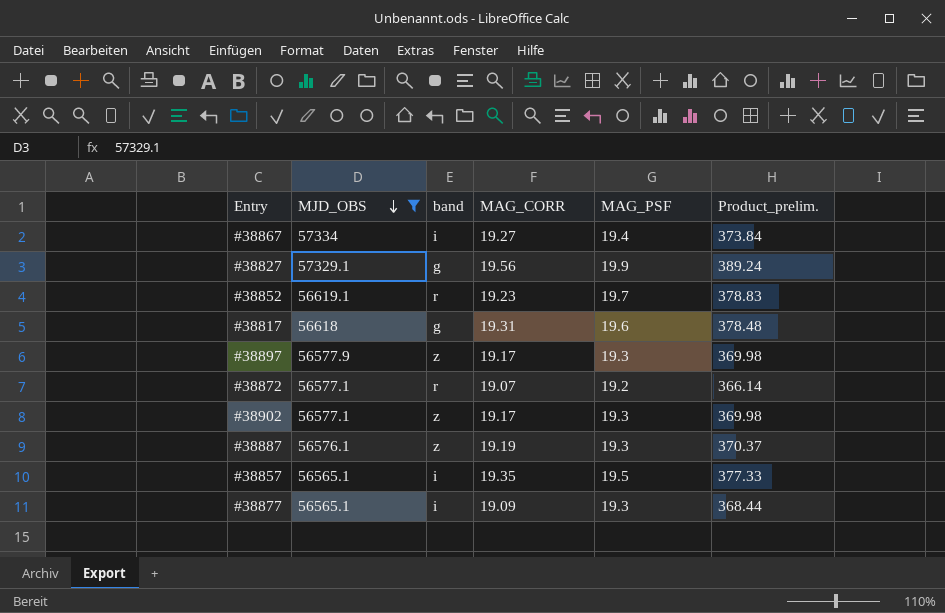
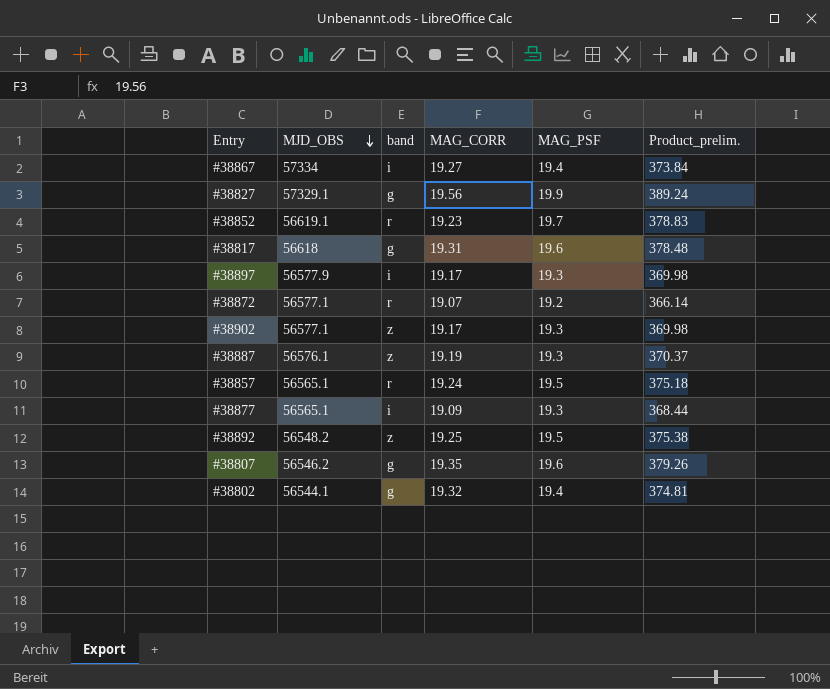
filter: MJD_OBS >= 56565.1 -> none
#38897 | band: z -> i
#38857 | band: i -> r
#38857 | MAG_CORR: 19.35 -> 19.24
#38857 | Product_prelim.: 377.33 -> 375.18

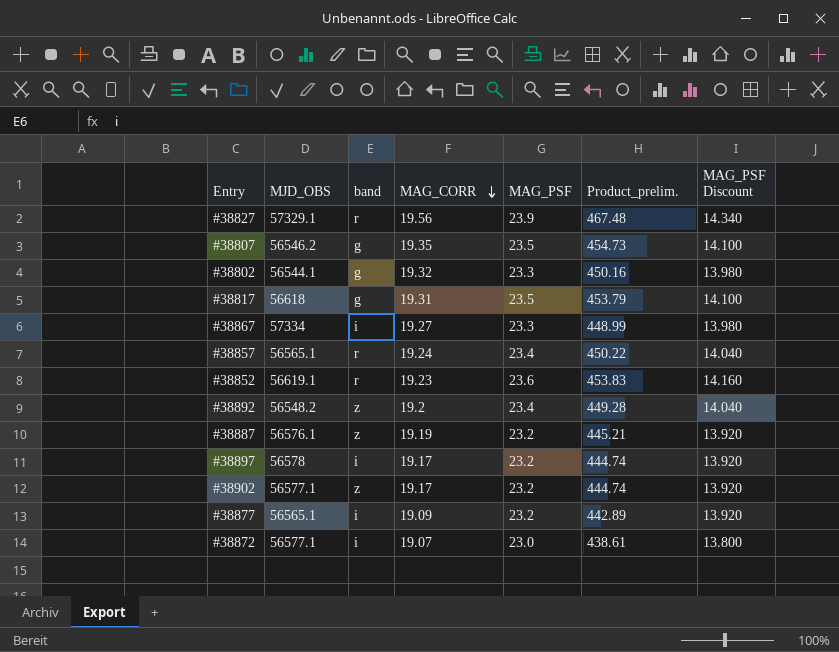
row order: MJD_OBS descending -> MAG_CORR descending
column MAG_PSF Discount | formula: none -> [MAG_PSF] * 0.6
#38827 | band: g -> r
#38827 | MAG_PSF: 19.9 -> 23.9
#38827 | Product_prelim.: 389.24 -> 467.48
#38807 | MAG_PSF: 19.6 -> 23.5
#38807 | Product_prelim.: 379.26 -> 454.73
#38802 | MAG_PSF: 19.4 -> 23.3
#38802 | Product_prelim.: 374.81 -> 450.16
#38817 | MAG_PSF: 19.6 -> 23.5
#38817 | Product_prelim.: 378.48 -> 453.79
#38867 | MAG_PSF: 19.4 -> 23.3
#38867 | Product_prelim.: 373.84 -> 448.99
#38857 | MAG_PSF: 19.5 -> 23.4
#38857 | Product_prelim.: 375.18 -> 450.22
#38852 | MAG_PSF: 19.7 -> 23.6
#38852 | Product_prelim.: 378.83 -> 453.83
#38892 | MAG_CORR: 19.25 -> 19.2
#38892 | MAG_PSF: 19.5 -> 23.4
#38892 | Product_prelim.: 375.38 -> 449.28
#38887 | MAG_PSF: 19.3 -> 23.2
#38887 | Product_prelim.: 370.37 -> 445.21
#38897 | MJD_OBS: 56577.9 -> 56578
#38897 | MAG_PSF: 19.3 -> 23.2
#38897 | Product_prelim.: 369.98 -> 444.74
#38902 | MAG_PSF: 19.3 -> 23.2
#38902 | Product_prelim.: 369.98 -> 444.74
#38877 | MAG_PSF: 19.3 -> 23.2
#38877 | Product_prelim.: 368.44 -> 442.89
#38872 | band: r -> i
#38872 | MAG_PSF: 19.2 -> 23.0
#38872 | Product_prelim.: 366.14 -> 438.61

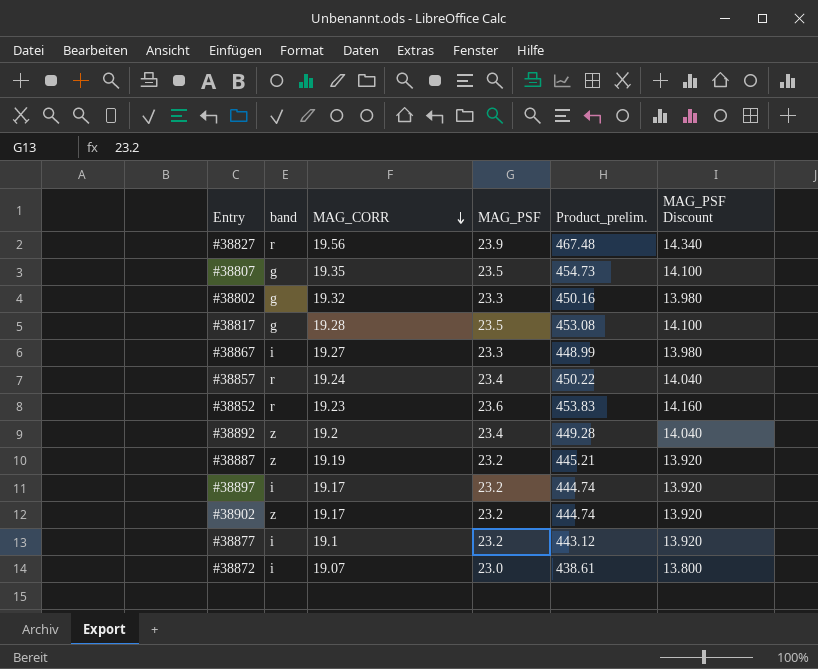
column MJD_OBS | position: 2 -> none
#38817 | MAG_CORR: 19.31 -> 19.28
#38817 | Product_prelim.: 453.79 -> 453.08
#38877 | MAG_CORR: 19.09 -> 19.1
#38877 | Product_prelim.: 442.89 -> 443.12

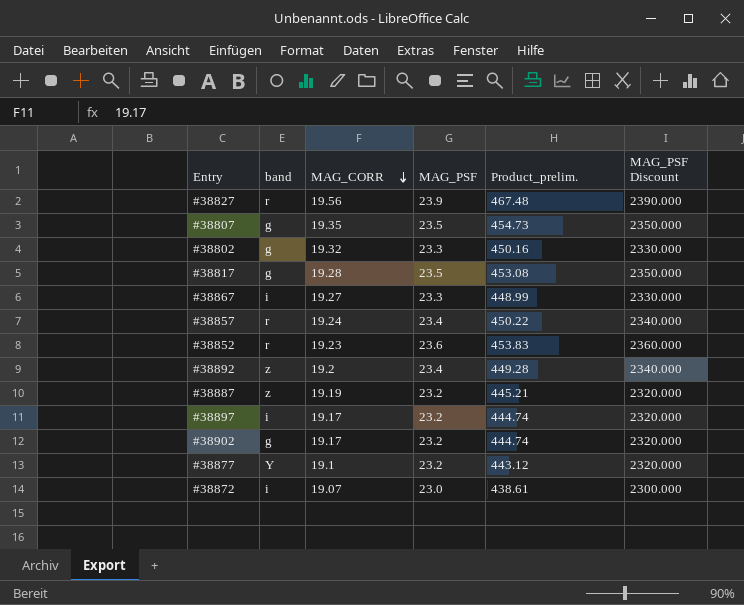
column MAG_PSF Discount | formula: [MAG_PSF] * 0.6 -> [MAG_PSF] * 100
#38902 | band: z -> g
#38877 | band: i -> Y

